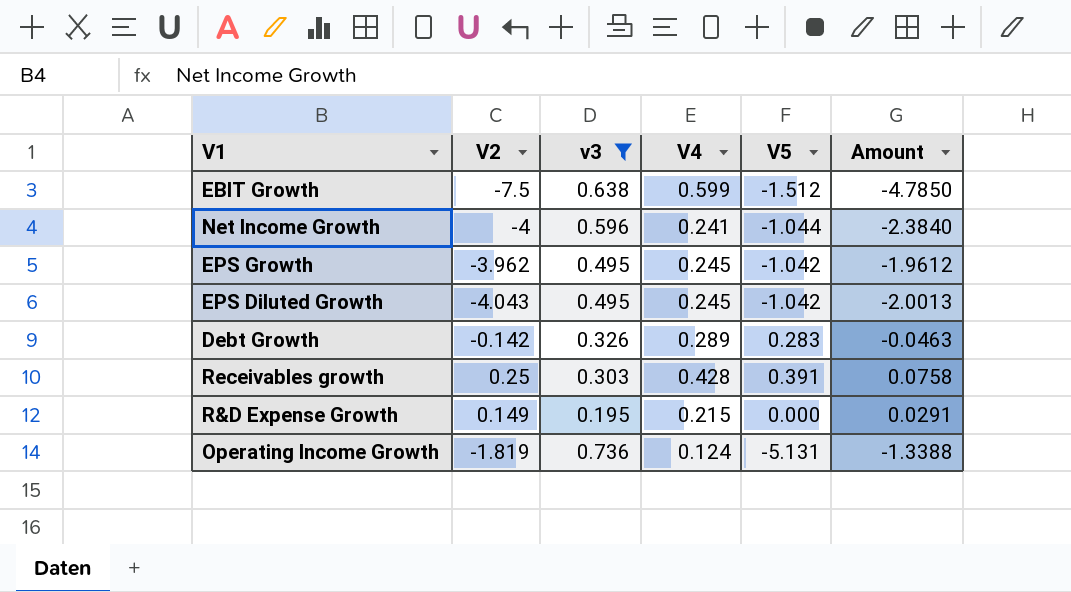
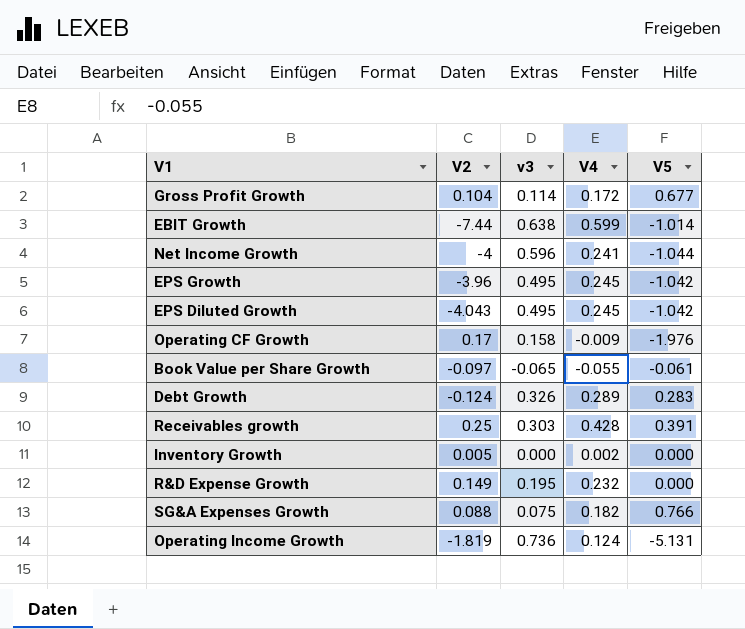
filter: v3 >= 0.195 -> none
column Amount | formula: [V2] * [v3] -> none
EBIT Growth | V2: -7.5 -> -7.44
EBIT Growth | V5: -1.512 -> -1.014
EPS Growth | V2: -3.962 -> -3.96
Debt Growth | V2: -0.142 -> -0.124
R&D Expense Growth | V4: 0.215 -> 0.232

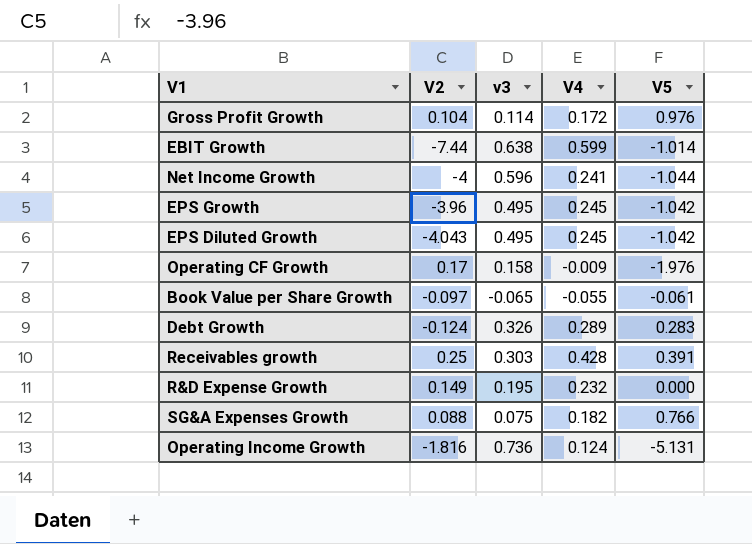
row Inventory Growth: 0.005 | 0.000 | 0.002 | 0.000 -> none
Gross Profit Growth | V5: 0.677 -> 0.976
Operating Income Growth | V2: -1.819 -> -1.816

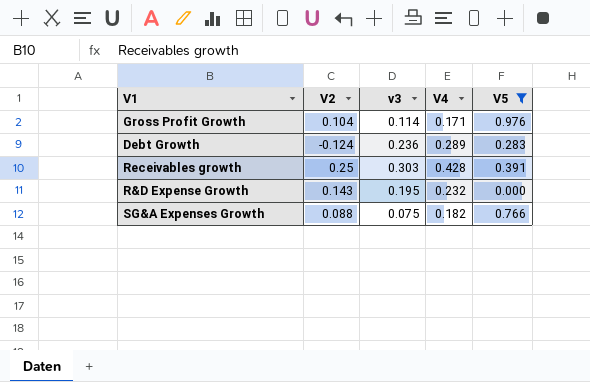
filter: none -> V5 >= 0.000
Gross Profit Growth | V4: 0.172 -> 0.171
Debt Growth | v3: 0.326 -> 0.236
R&D Expense Growth | V2: 0.149 -> 0.143

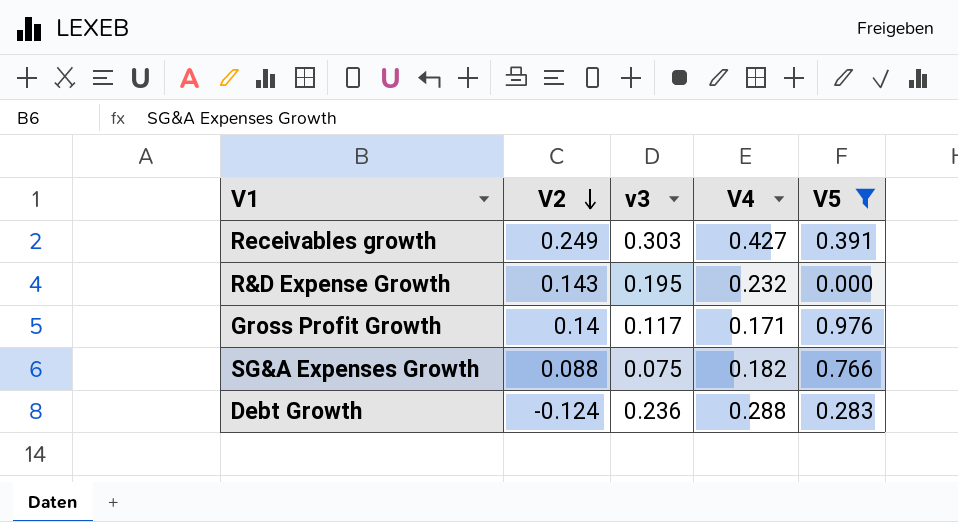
row order: none -> V2 descending
Receivables growth | V2: 0.25 -> 0.249
Receivables growth | V4: 0.428 -> 0.427
Gross Profit Growth | V2: 0.104 -> 0.14
Gross Profit Growth | v3: 0.114 -> 0.117
Debt Growth | V4: 0.289 -> 0.288

